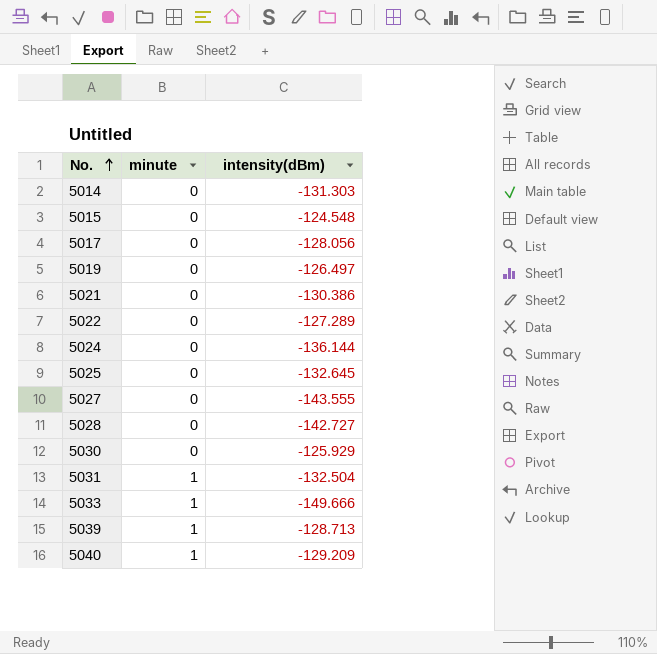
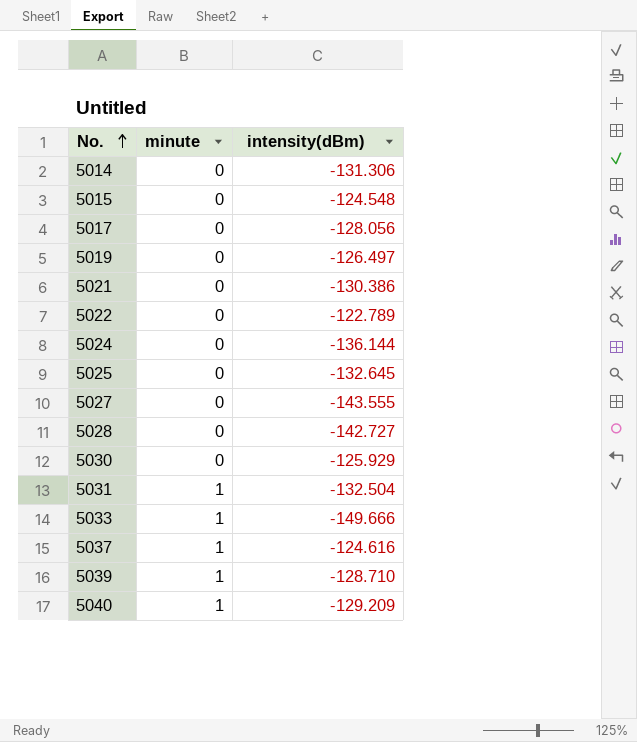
5014 | intensity(dBm): -131.303 -> -131.306
5022 | intensity(dBm): -127.289 -> -122.789
row 5037: none -> 1 | -124.616
5039 | intensity(dBm): -128.713 -> -128.710

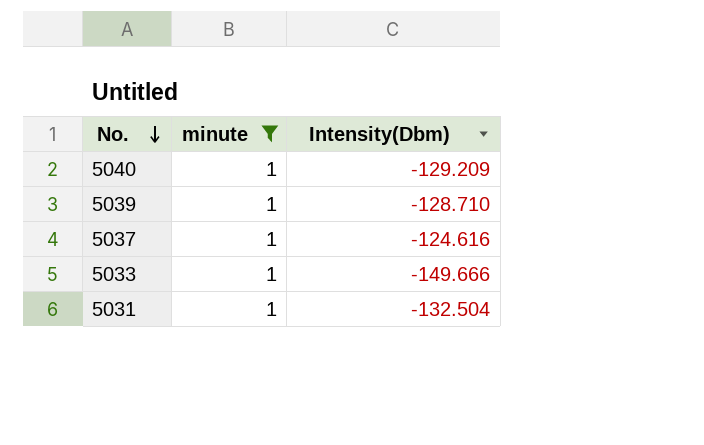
filter: none -> minute = 1
row order: No. ascending -> No. descending
column name: intensity(dBm) -> Intensity(Dbm)

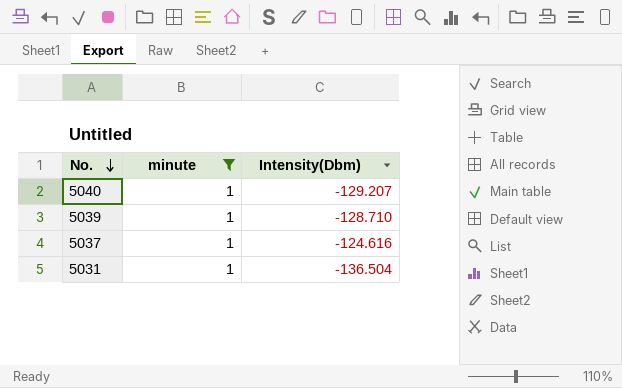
row 5033: 1 | -149.666 -> none
5040 | Intensity(Dbm): -129.209 -> -129.207
5031 | Intensity(Dbm): -132.504 -> -136.504

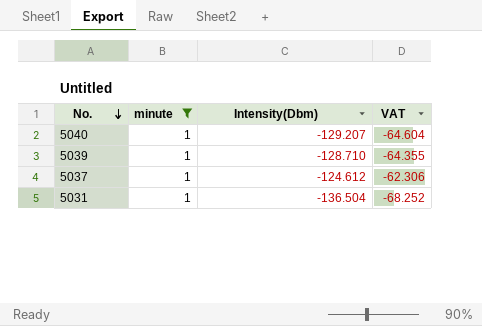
column VAT | formula: none -> [Intensity(Dbm)] * 0.5
5037 | Intensity(Dbm): -124.616 -> -124.612

